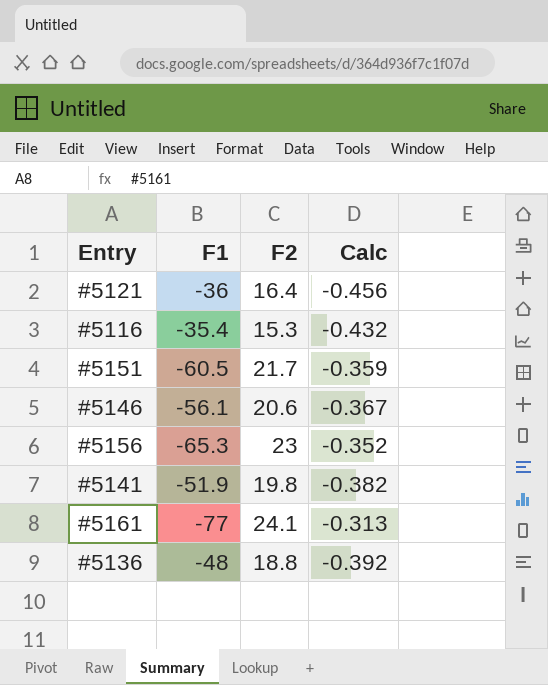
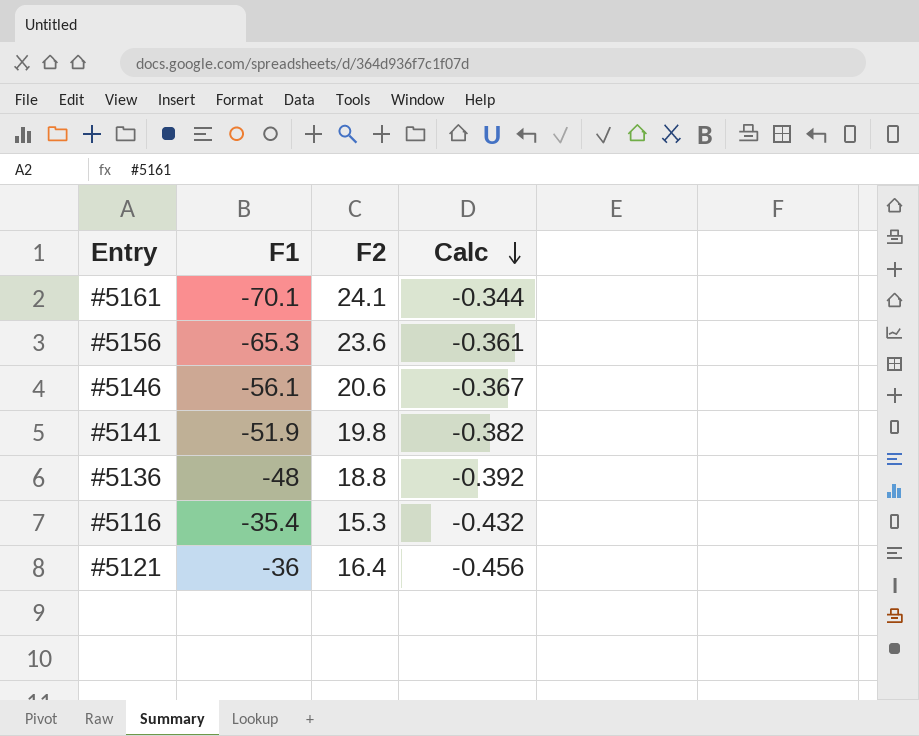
row order: none -> Calc descending
row #5151: -60.5 | 21.7 | -0.359 -> none
#5161 | F1: -77 -> -70.1
#5161 | Calc: -0.313 -> -0.344
#5156 | F2: 23 -> 23.6
#5156 | Calc: -0.352 -> -0.361

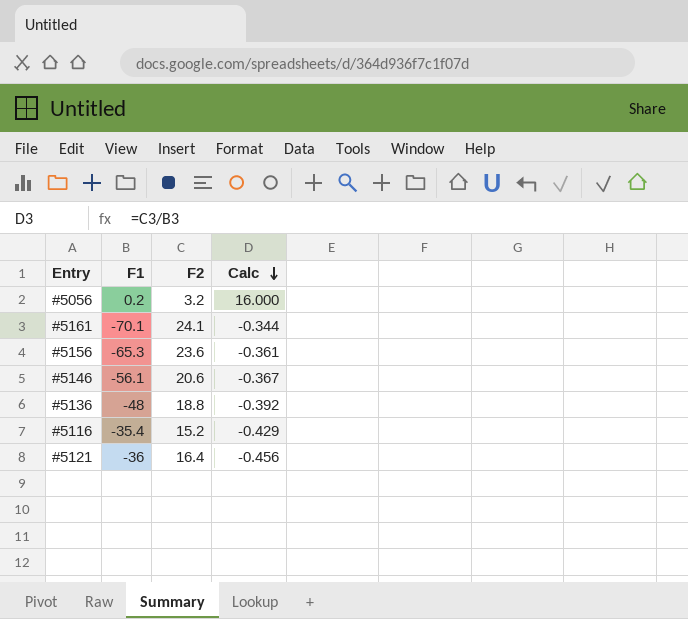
row #5141: -51.9 | 19.8 | -0.382 -> none
row #5056: none -> 0.2 | 3.2 | 16.000
#5116 | F2: 15.3 -> 15.2
#5116 | Calc: -0.432 -> -0.429

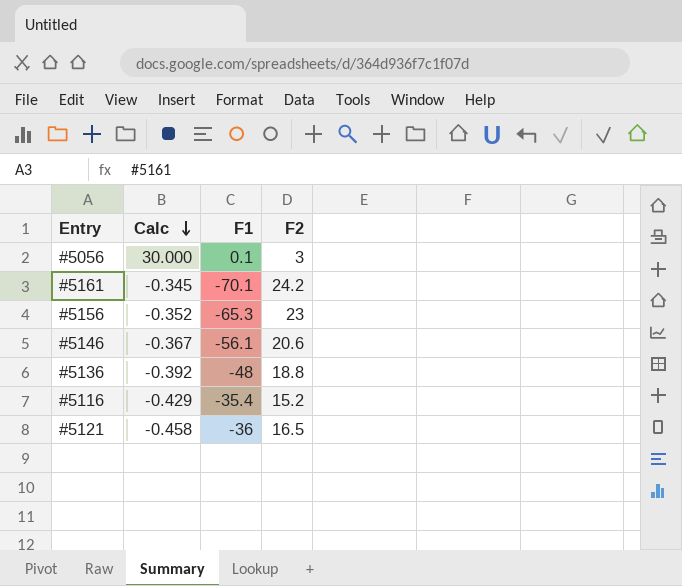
column Calc | position: 4 -> 2
#5056 | Calc: 16.000 -> 30.000
#5056 | F1: 0.2 -> 0.1
#5056 | F2: 3.2 -> 3
#5161 | Calc: -0.344 -> -0.345
#5161 | F2: 24.1 -> 24.2
#5156 | Calc: -0.361 -> -0.352
#5156 | F2: 23.6 -> 23
#5121 | Calc: -0.456 -> -0.458
#5121 | F2: 16.4 -> 16.5

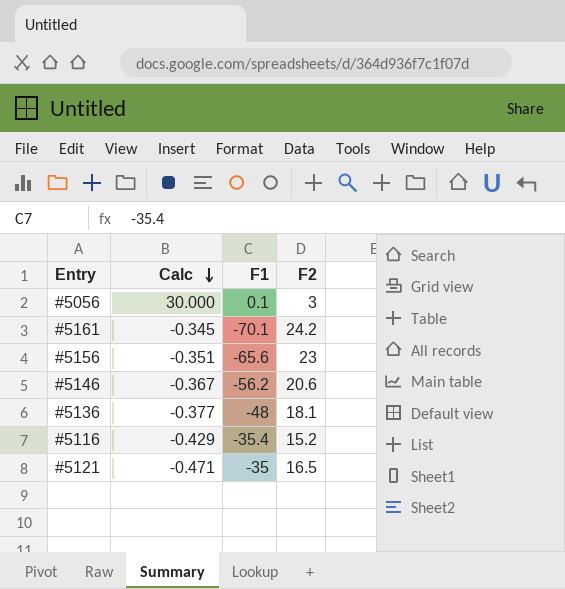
#5156 | Calc: -0.352 -> -0.351
#5156 | F1: -65.3 -> -65.6
#5146 | F1: -56.1 -> -56.2
#5136 | Calc: -0.392 -> -0.377
#5136 | F2: 18.8 -> 18.1
#5121 | Calc: -0.458 -> -0.471
#5121 | F1: -36 -> -35

